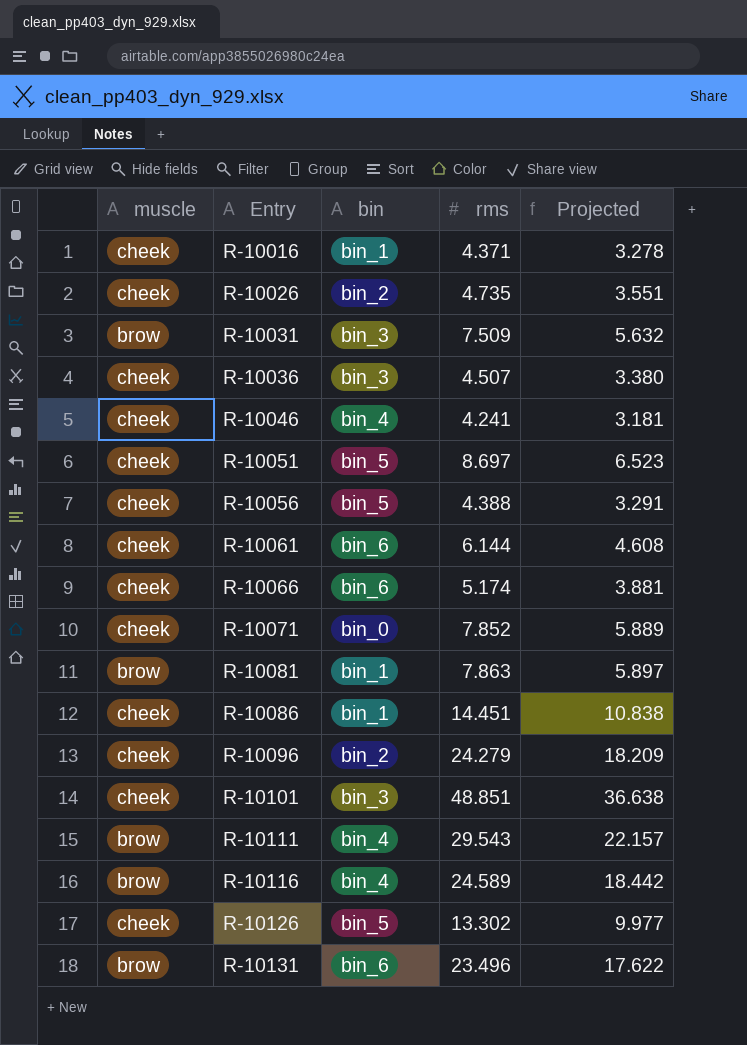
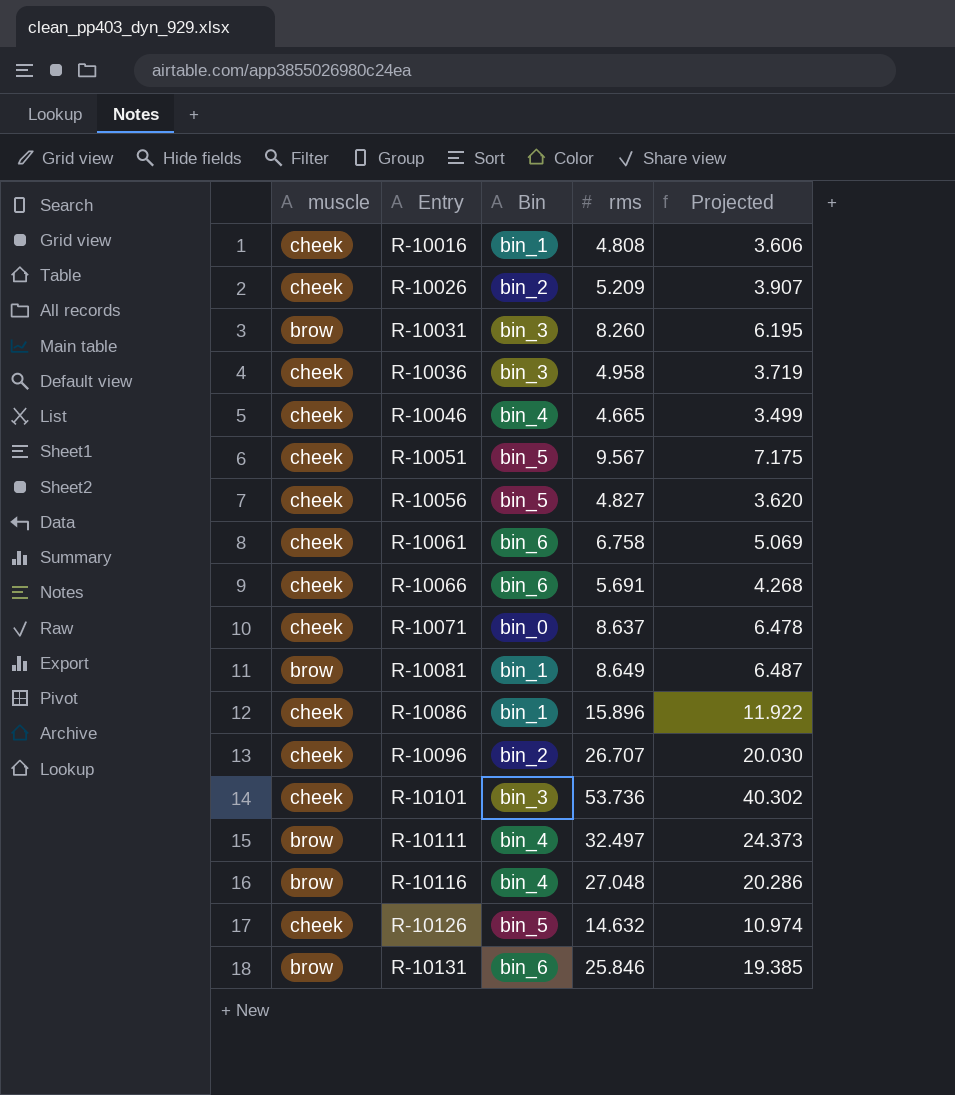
column name: bin -> Bin
R-10016 | rms: 4.371 -> 4.808
R-10016 | Projected: 3.278 -> 3.606
R-10026 | rms: 4.735 -> 5.209
R-10026 | Projected: 3.551 -> 3.907
R-10031 | rms: 7.509 -> 8.260
R-10031 | Projected: 5.632 -> 6.195
R-10036 | rms: 4.507 -> 4.958
R-10036 | Projected: 3.380 -> 3.719
R-10046 | rms: 4.241 -> 4.665
R-10046 | Projected: 3.181 -> 3.499
R-10051 | rms: 8.697 -> 9.567
R-10051 | Projected: 6.523 -> 7.175
R-10056 | rms: 4.388 -> 4.827
R-10056 | Projected: 3.291 -> 3.620
R-10061 | rms: 6.144 -> 6.758
R-10061 | Projected: 4.608 -> 5.069
R-10066 | rms: 5.174 -> 5.691
R-10066 | Projected: 3.881 -> 4.268
R-10071 | rms: 7.852 -> 8.637
R-10071 | Projected: 5.889 -> 6.478
R-10081 | rms: 7.863 -> 8.649
R-10081 | Projected: 5.897 -> 6.487
R-10086 | rms: 14.451 -> 15.896
R-10086 | Projected: 10.838 -> 11.922
R-10096 | rms: 24.279 -> 26.707
R-10096 | Projected: 18.209 -> 20.030
R-10101 | rms: 48.851 -> 53.736
R-10101 | Projected: 36.638 -> 40.302
R-10111 | rms: 29.543 -> 32.497
R-10111 | Projected: 22.157 -> 24.373
R-10116 | rms: 24.589 -> 27.048
R-10116 | Projected: 18.442 -> 20.286
R-10126 | rms: 13.302 -> 14.632
R-10126 | Projected: 9.977 -> 10.974
R-10131 | rms: 23.496 -> 25.846
R-10131 | Projected: 17.622 -> 19.385

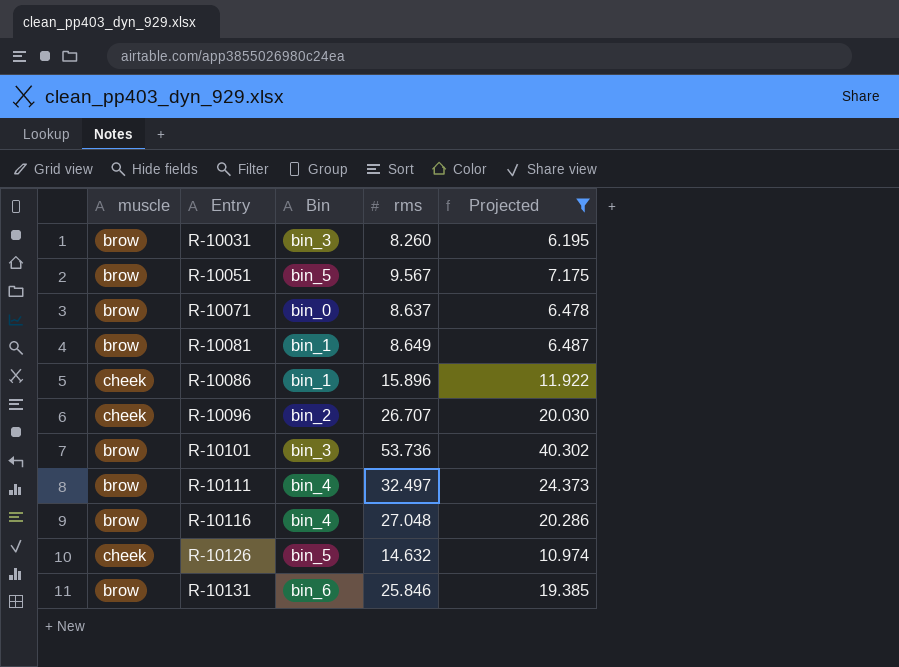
filter: none -> Projected >= 6.195
R-10051 | muscle: cheek -> brow
R-10071 | muscle: cheek -> brow
R-10101 | muscle: cheek -> brow

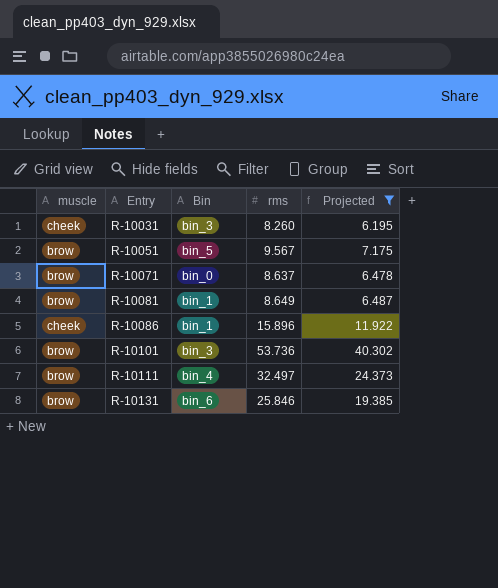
row R-10096: cheek | bin_2 | 26.707 | 20.030 -> none
row R-10116: brow | bin_4 | 27.048 | 20.286 -> none
row R-10126: cheek | bin_5 | 14.632 | 10.974 -> none
R-10031 | muscle: brow -> cheek

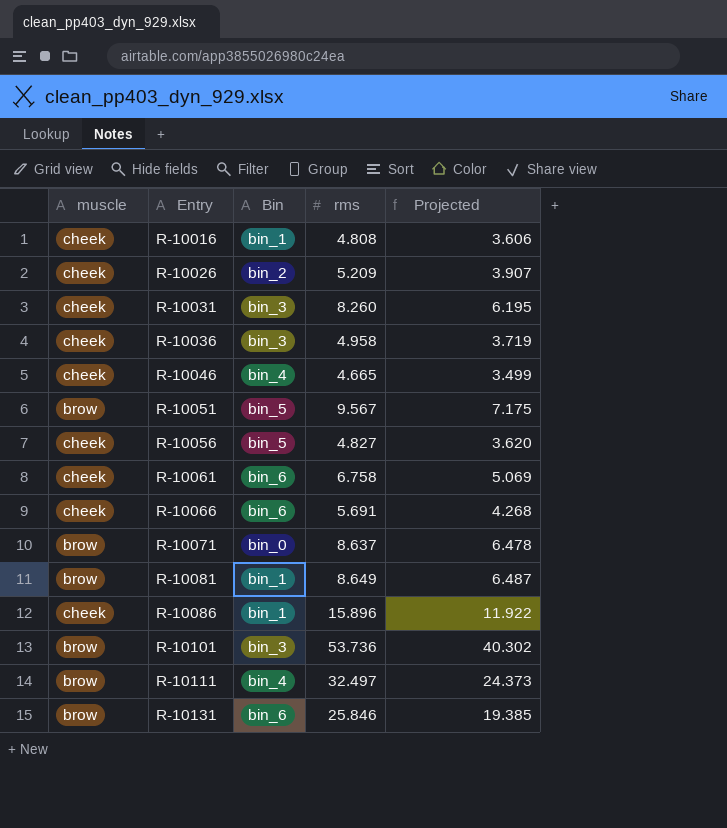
filter: Projected >= 6.195 -> none

